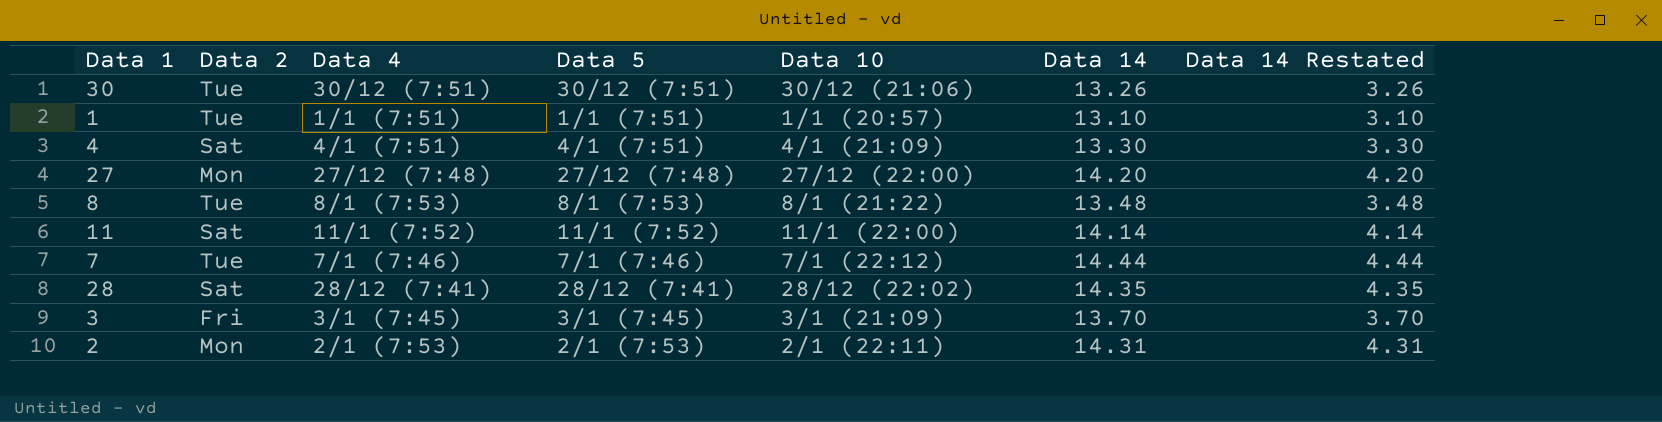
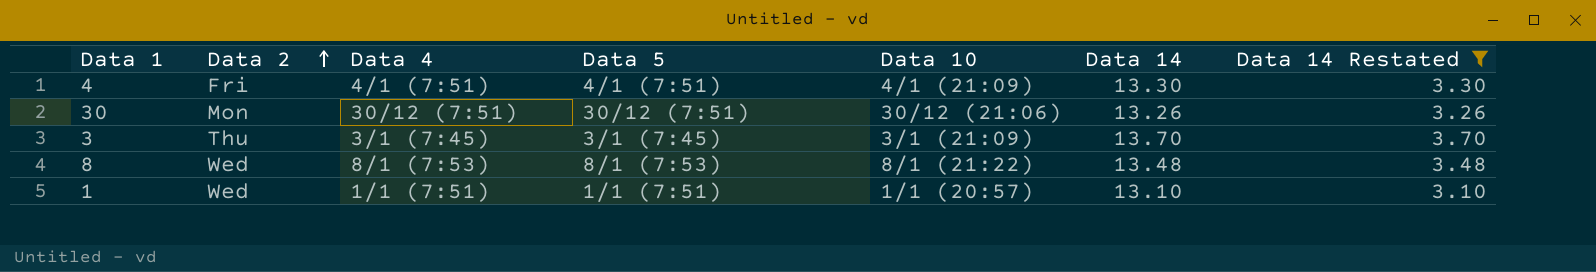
filter: none -> Data 14 Restated <= 3.70
row order: none -> Data 2 ascending
4 | Data 2: Sat -> Fri
30 | Data 2: Tue -> Mon
3 | Data 2: Fri -> Thu
8 | Data 2: Tue -> Wed
1 | Data 2: Tue -> Wed

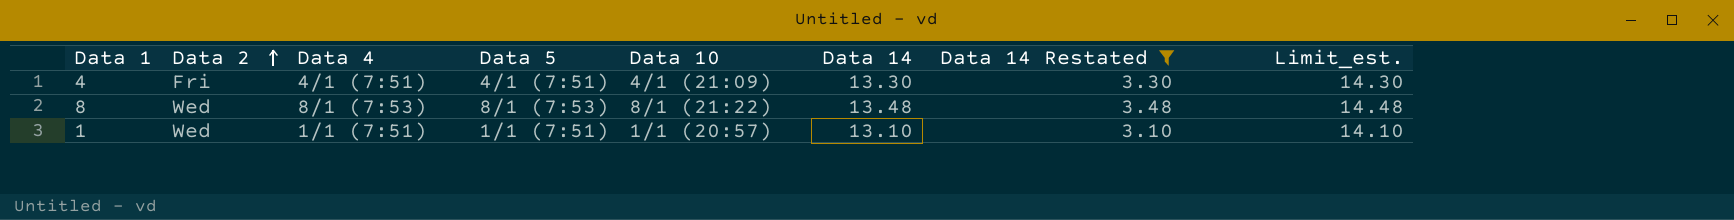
column Limit_est. | formula: none -> [Data 14] + 1
row 30: Mon | 30/12 (7:51) | 30/12 (7:51) | 30/12 (21:06) | 13.26 | 3.26 -> none
row 3: Thu | 3/1 (7:45) | 3/1 (7:45) | 3/1 (21:09) | 13.70 | 3.70 -> none

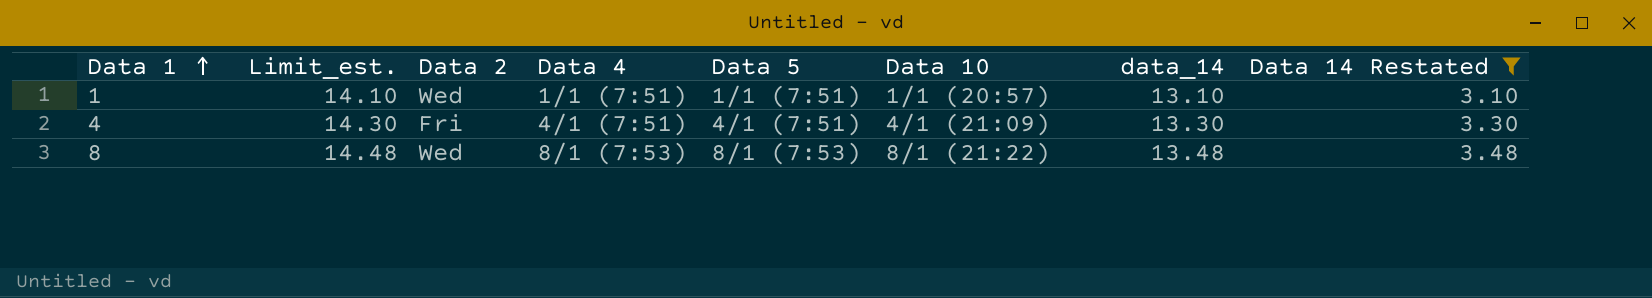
row order: Data 2 ascending -> Data 1 ascending
column Limit_est. | position: 8 -> 2
column name: Data 14 -> data_14

